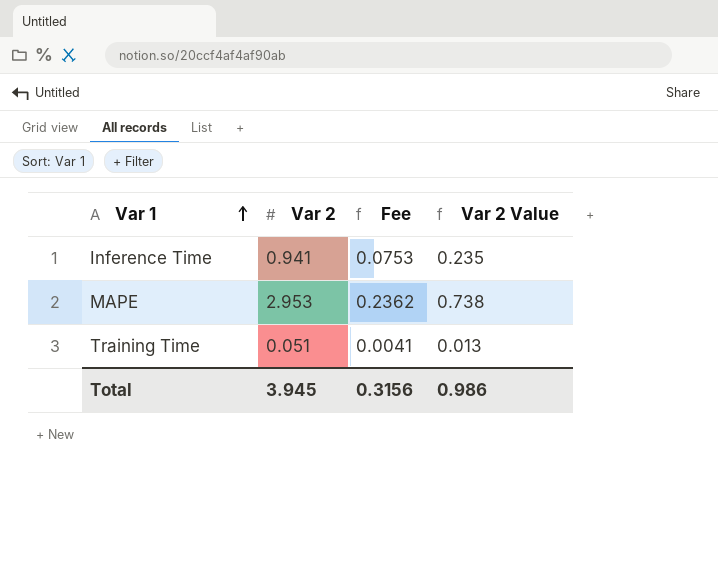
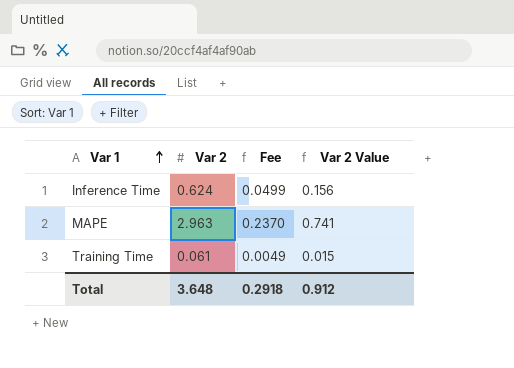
Inference Time | Var 2: 0.941 -> 0.624
Inference Time | Fee: 0.0753 -> 0.0499
Inference Time | Var 2 Value: 0.235 -> 0.156
MAPE | Var 2: 2.953 -> 2.963
MAPE | Fee: 0.2362 -> 0.2370
MAPE | Var 2 Value: 0.738 -> 0.741
Training Time | Var 2: 0.051 -> 0.061
Training Time | Fee: 0.0041 -> 0.0049
Training Time | Var 2 Value: 0.013 -> 0.015
Total | Var 2: 3.945 -> 3.648
Total | Fee: 0.3156 -> 0.2918
Total | Var 2 Value: 0.986 -> 0.912

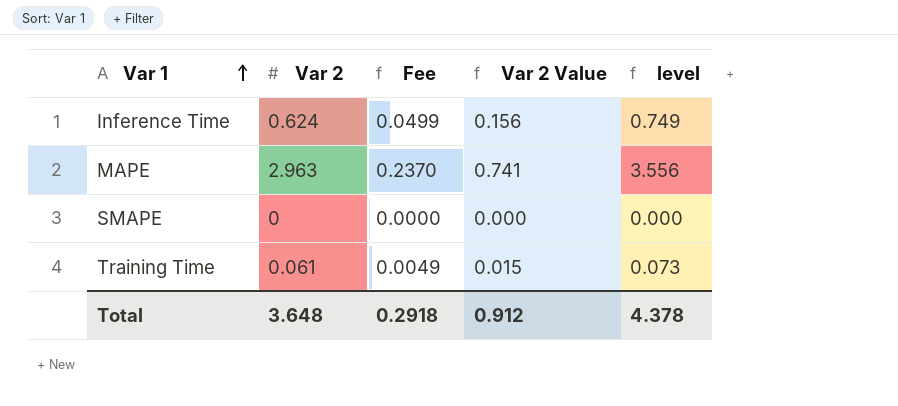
column level | formula: none -> [Var 2] * 1.2
row SMAPE: none -> 0 | 0.0000 | 0.000 | 0.000

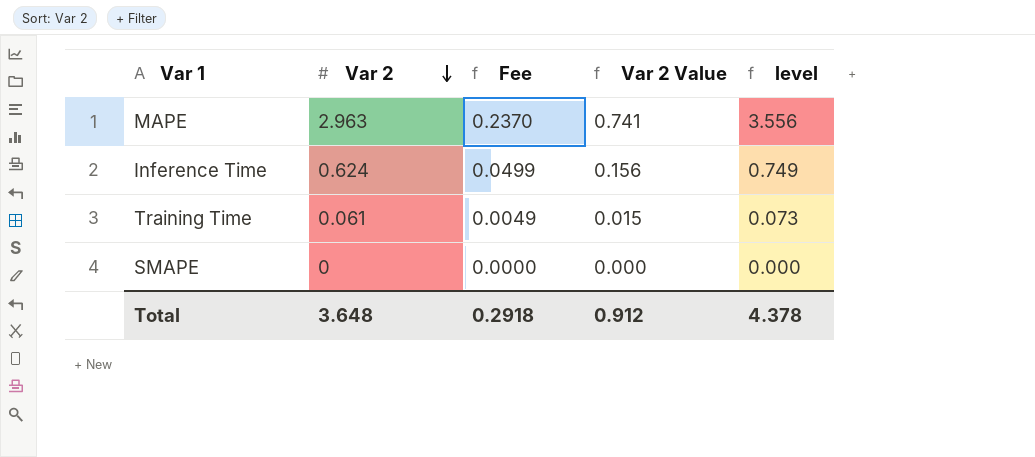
row order: Var 1 ascending -> Var 2 descending

